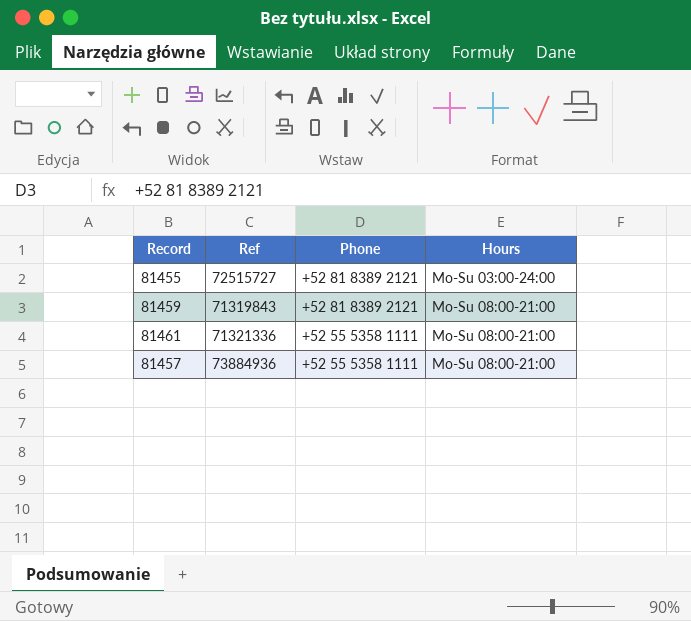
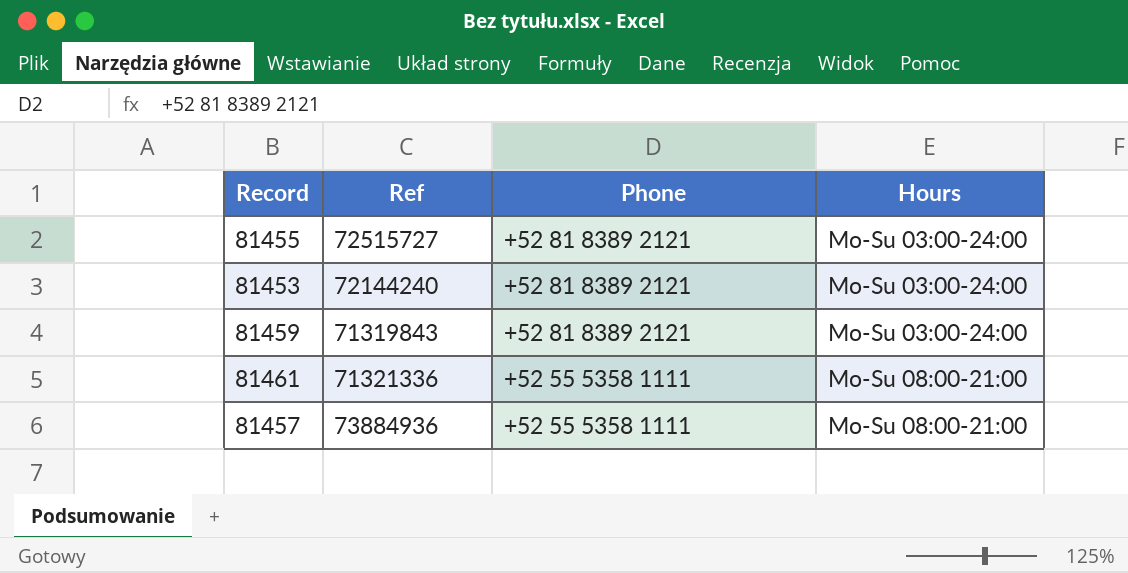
row 81453: none -> 72144240 | +52 81 8389 2121 | Mo-Su 03:00-24:00
81459 | Hours: Mo-Su 08:00-21:00 -> Mo-Su 03:00-24:00

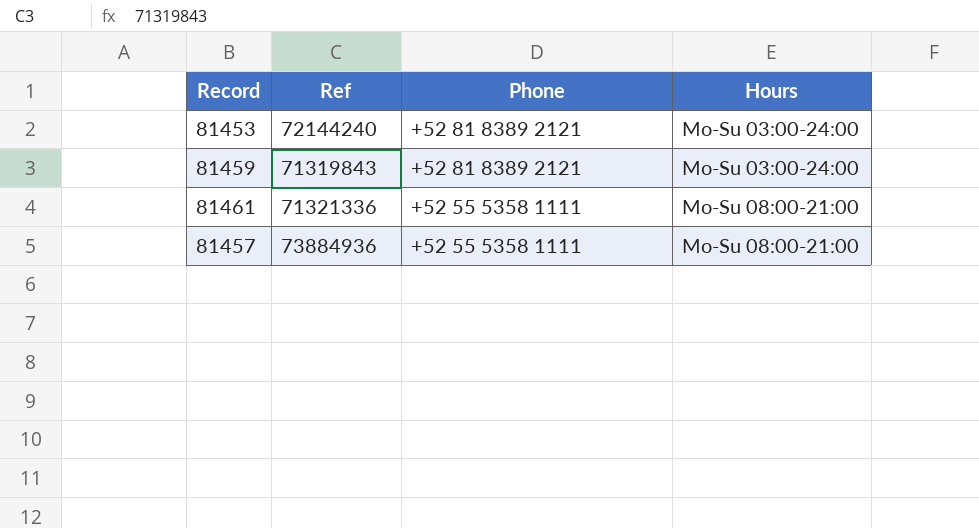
row 81455: 72515727 | +52 81 8389 2121 | Mo-Su 03:00-24:00 -> none

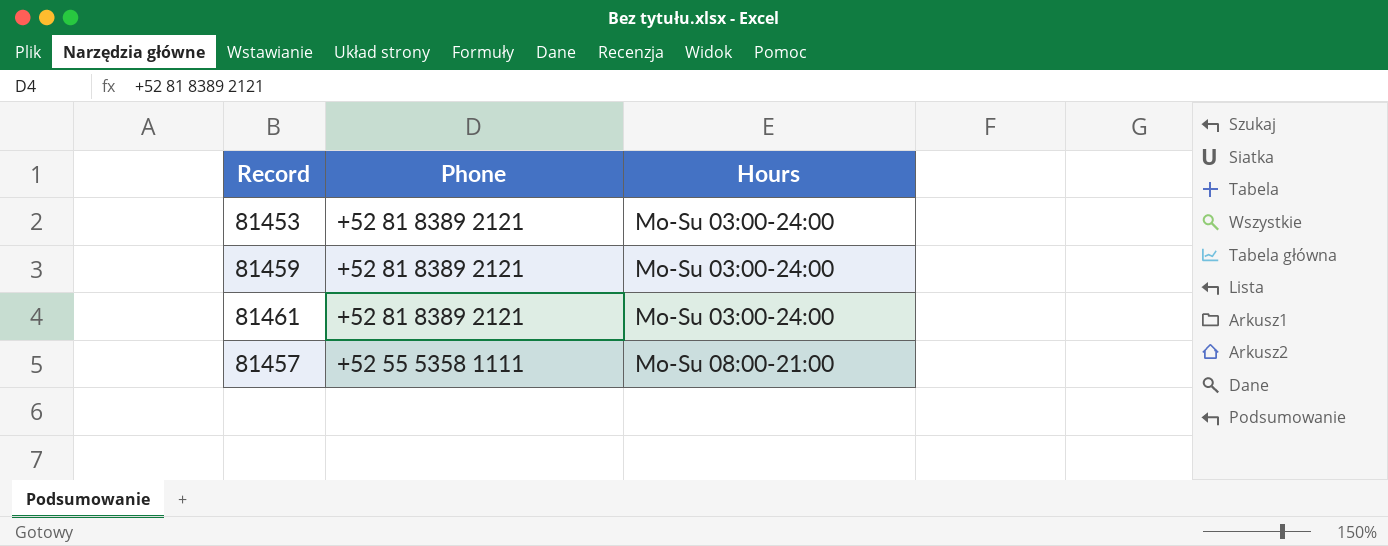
column Ref | position: 2 -> none
81461 | Phone: +52 55 5358 1111 -> +52 81 8389 2121
81461 | Hours: Mo-Su 08:00-21:00 -> Mo-Su 03:00-24:00

